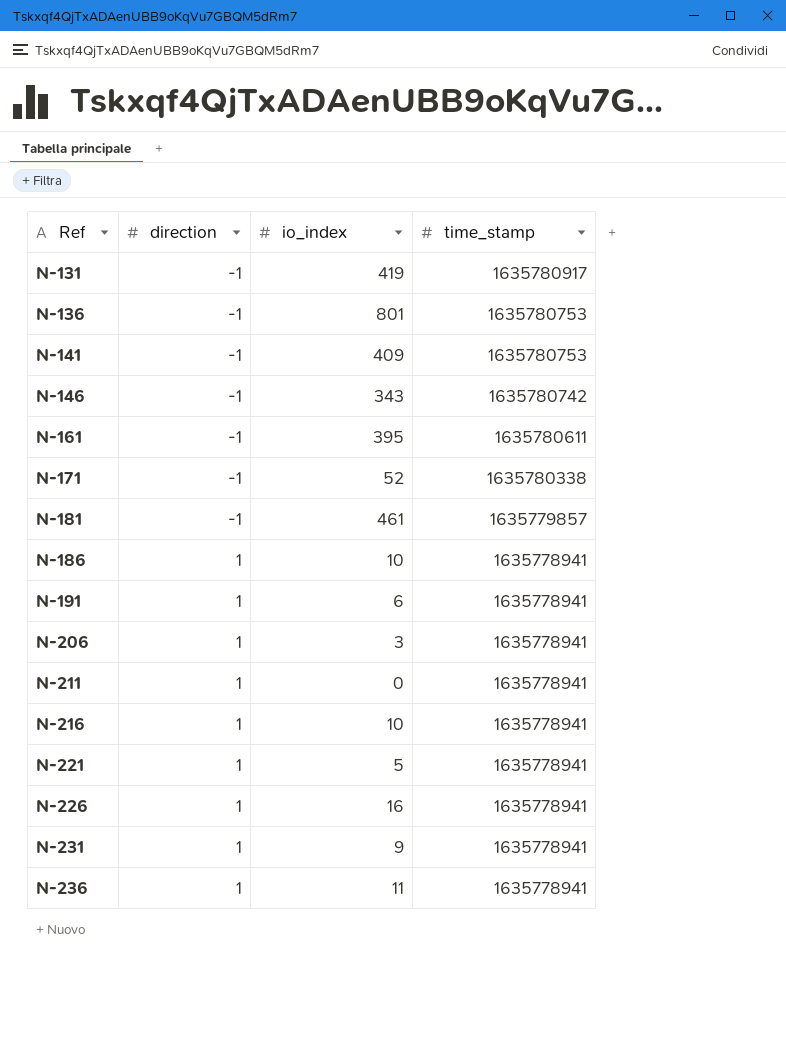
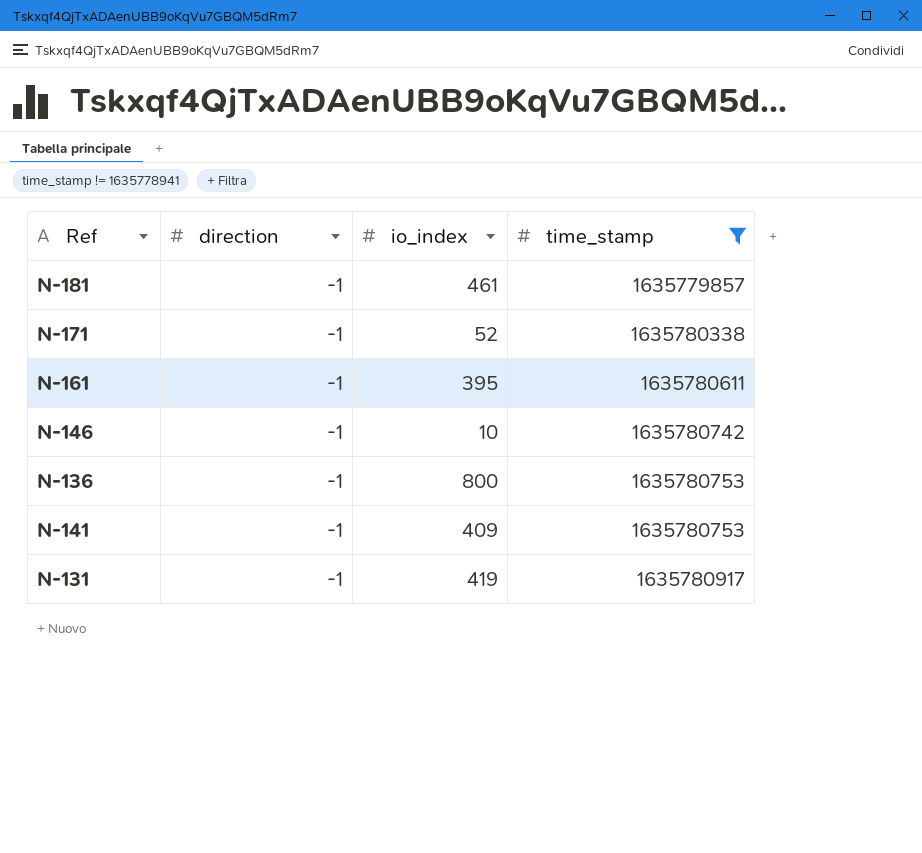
filter: none -> time_stamp != 1635778941
row order: Ref ascending -> time_stamp ascending
N-146 | io_index: 343 -> 10
N-136 | io_index: 801 -> 800

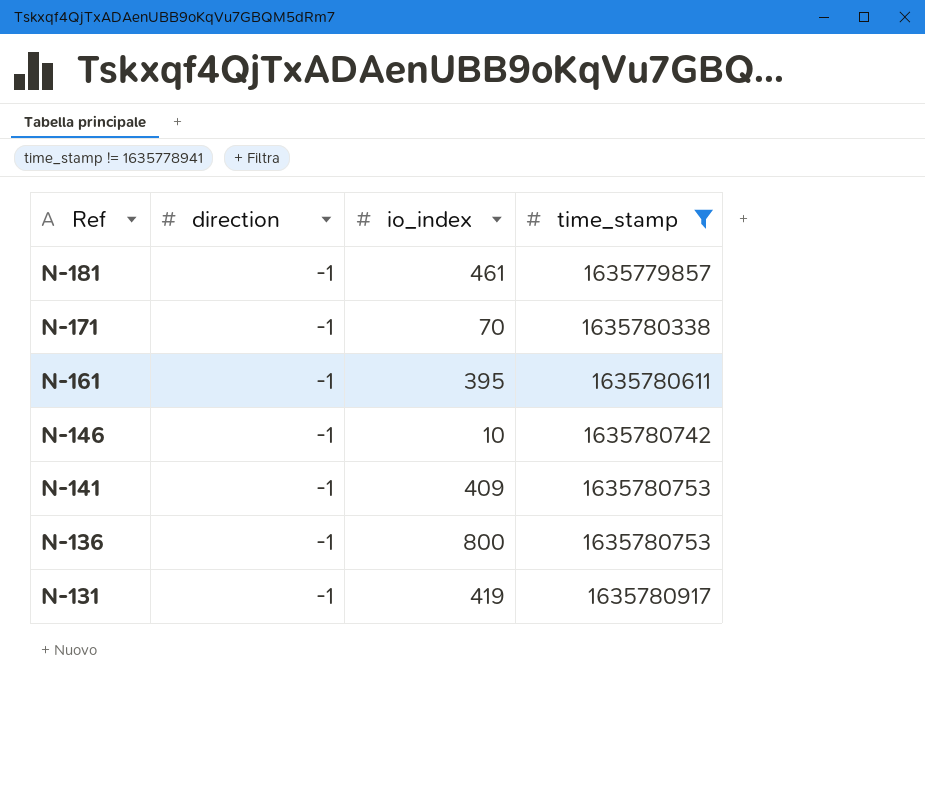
row order: time_stamp ascending -> Ref descending
N-171 | io_index: 52 -> 70

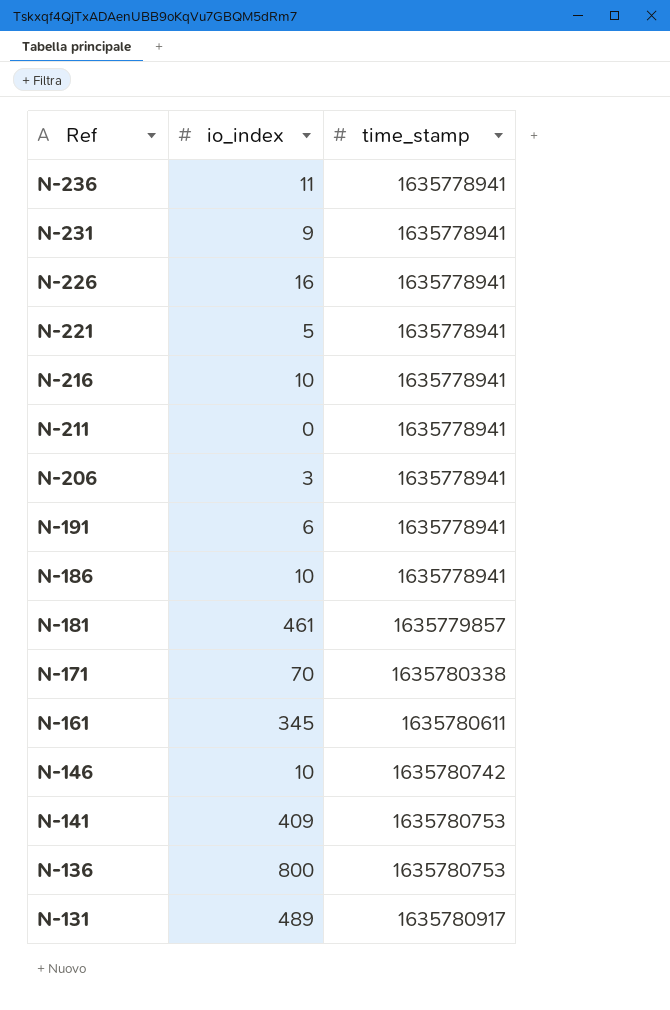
filter: time_stamp != 1635778941 -> none
column direction | position: 2 -> none
N-161 | io_index: 395 -> 345
N-131 | io_index: 419 -> 489

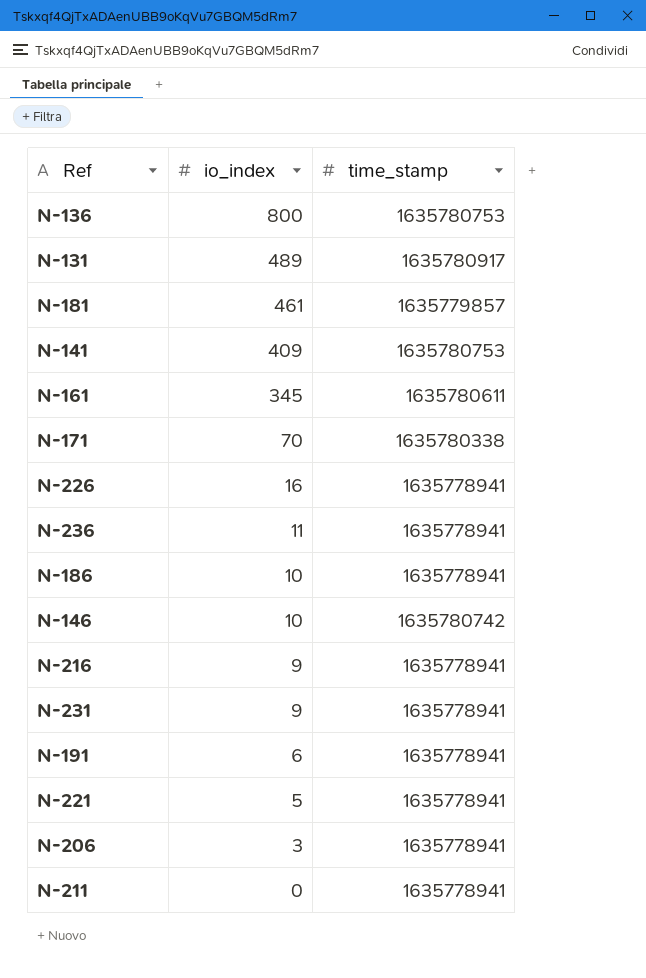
row order: Ref descending -> io_index descending
N-216 | io_index: 10 -> 9

